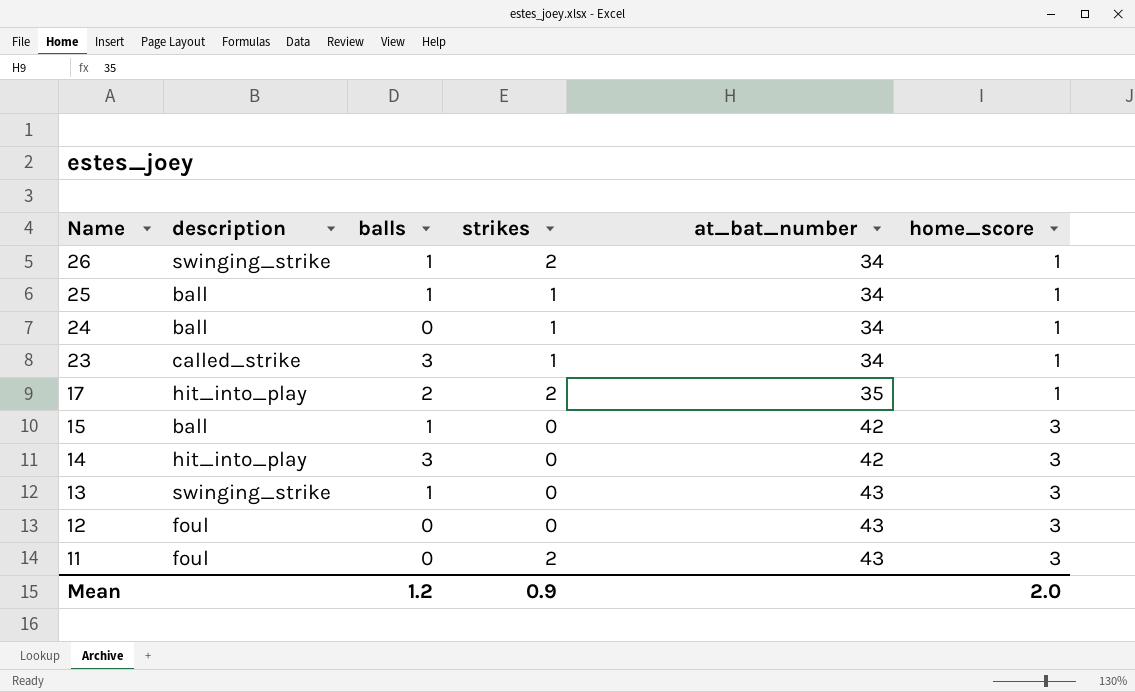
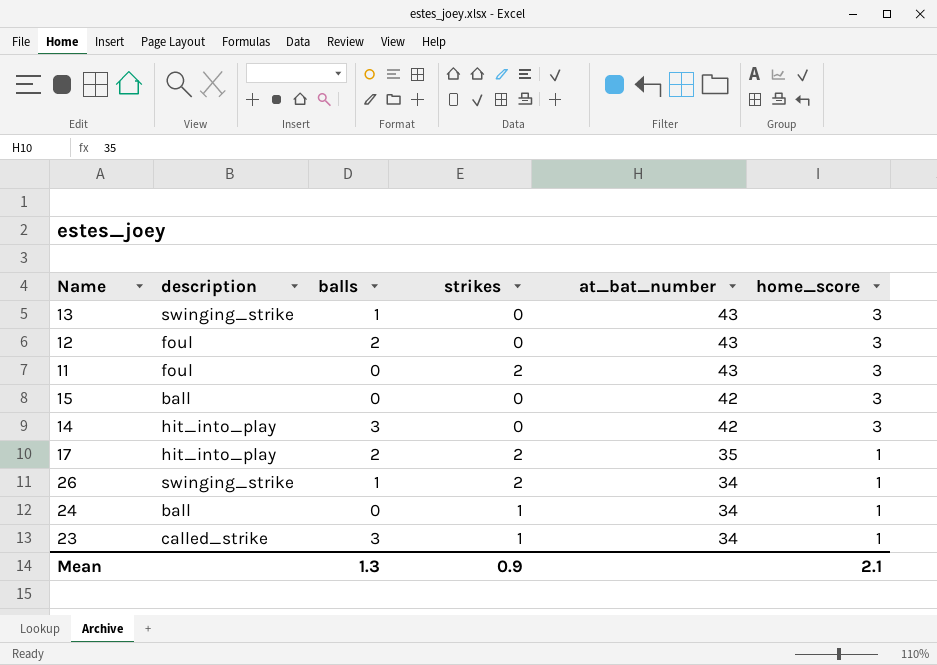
row order: Name descending -> at_bat_number descending
row 25: ball | 1 | 1 | 34 | 1 -> none
12 | balls: 0 -> 2
15 | balls: 1 -> 0
Mean | balls: 1.2 -> 1.3
Mean | home_score: 2.0 -> 2.1

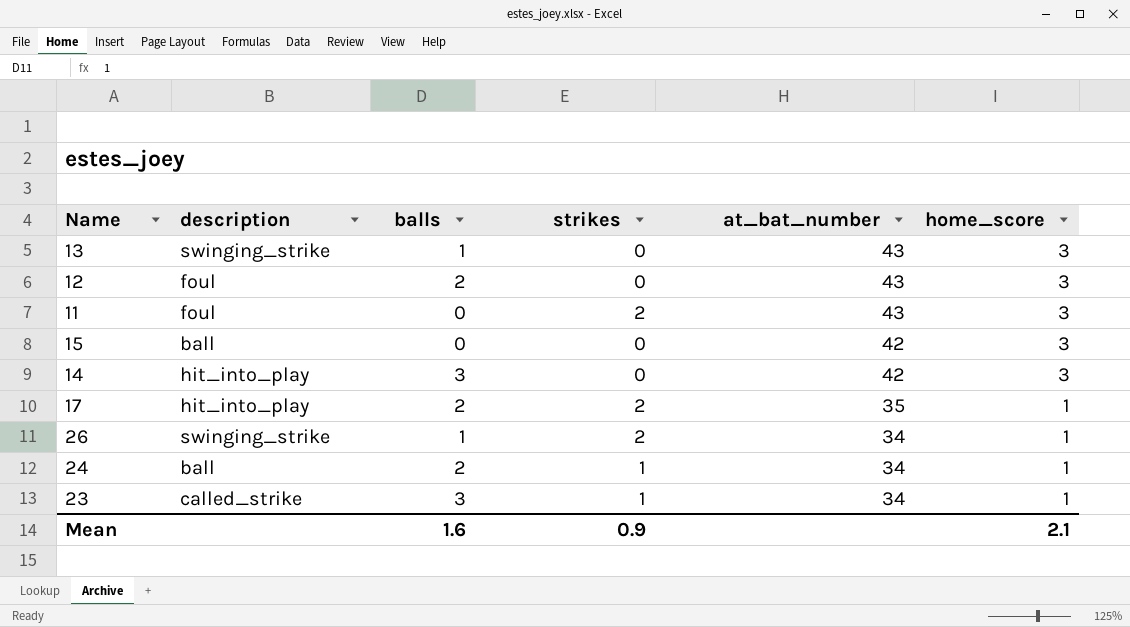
24 | balls: 0 -> 2
Mean | balls: 1.3 -> 1.6

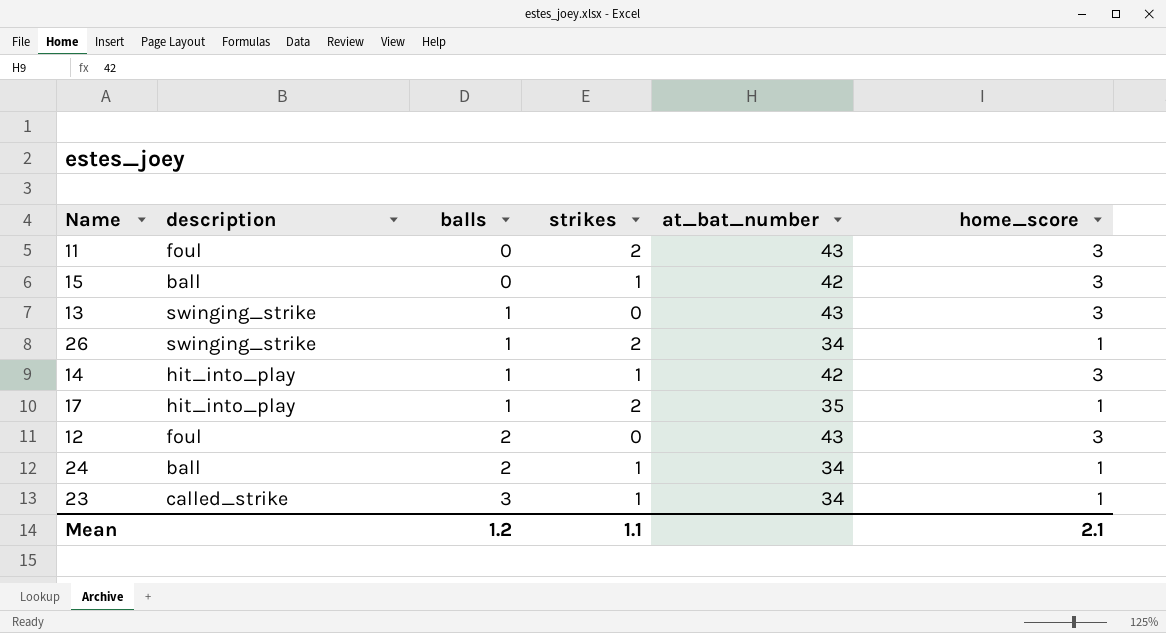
row order: at_bat_number descending -> balls ascending
15 | strikes: 0 -> 1
14 | balls: 3 -> 1
14 | strikes: 0 -> 1
17 | balls: 2 -> 1
Mean | balls: 1.6 -> 1.2
Mean | strikes: 0.9 -> 1.1

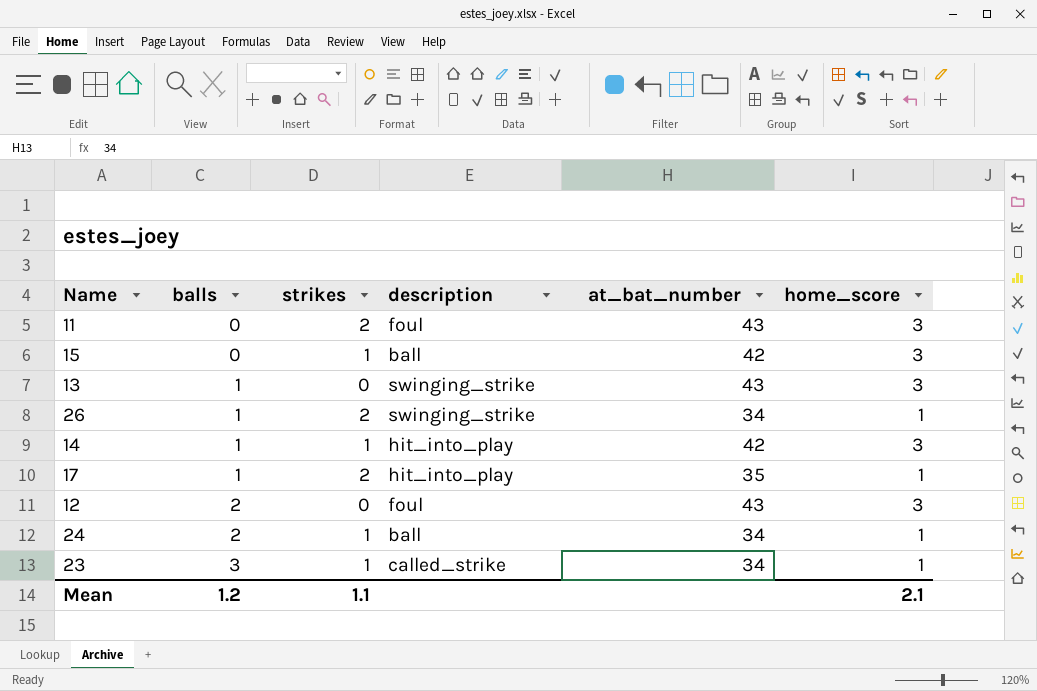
column description | position: 2 -> 4

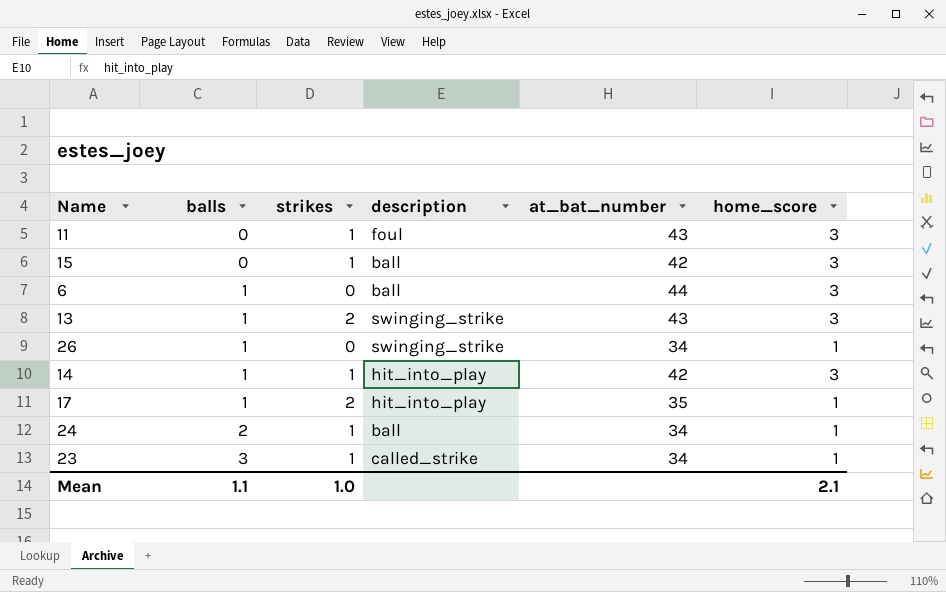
row 12: 2 | 0 | foul | 43 | 3 -> none
11 | strikes: 2 -> 1
row 6: none -> 1 | 0 | ball | 44 | 3
13 | strikes: 0 -> 2
26 | strikes: 2 -> 0
Mean | balls: 1.2 -> 1.1
Mean | strikes: 1.1 -> 1.0

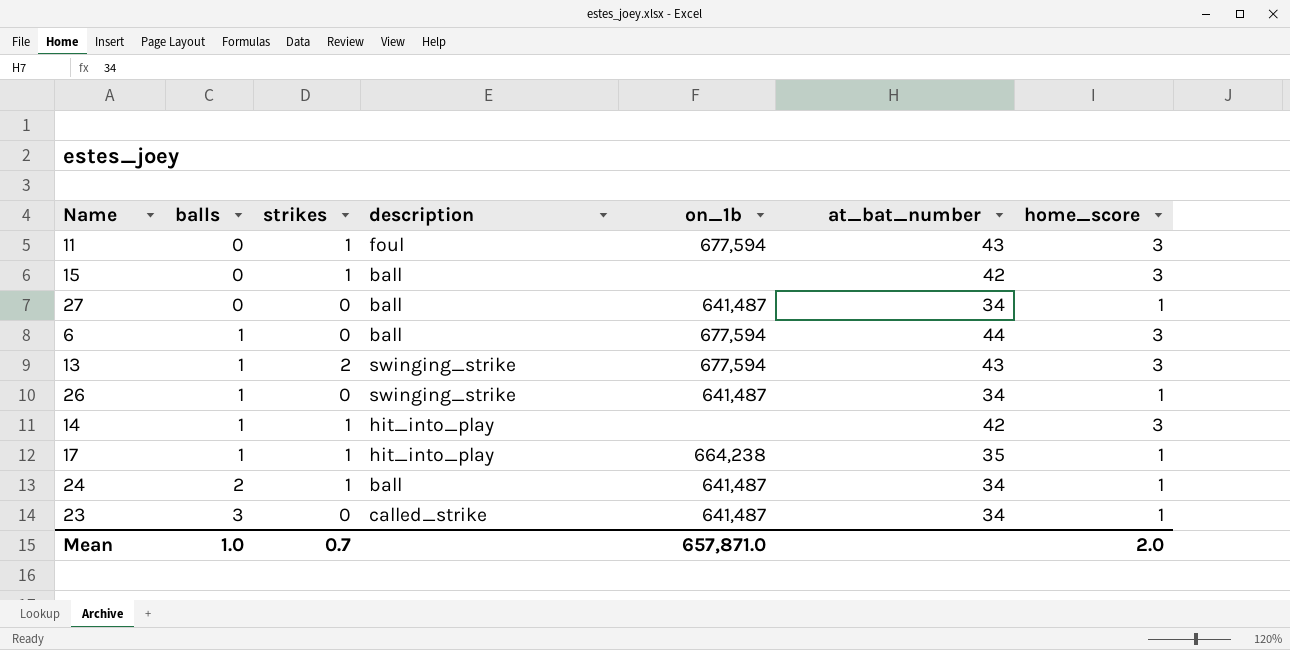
column on_1b | position: none -> 5
row 27: none -> 0 | 0 | ball | 641,487 | 34 | 1
17 | strikes: 2 -> 1
23 | strikes: 1 -> 0
Mean | balls: 1.1 -> 1.0
Mean | strikes: 1.0 -> 0.7
Mean | home_score: 2.1 -> 2.0

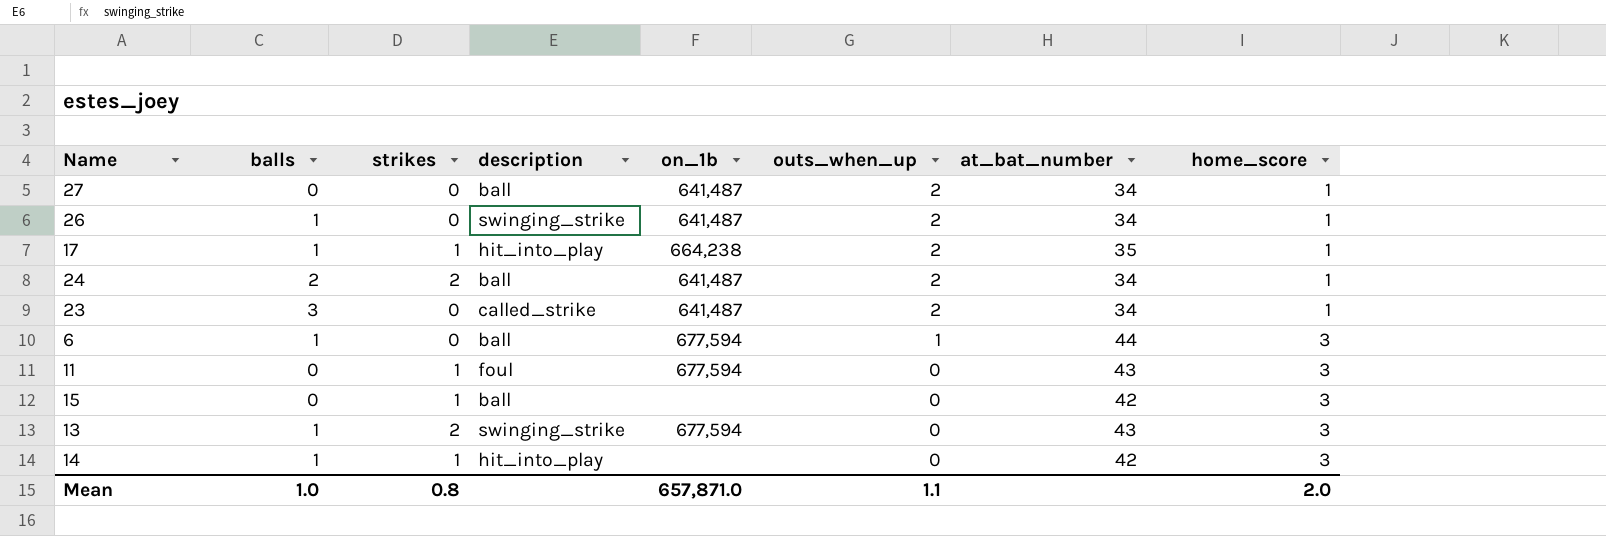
row order: balls ascending -> outs_when_up descending
column outs_when_up | position: none -> 6
24 | strikes: 1 -> 2
Mean | strikes: 0.7 -> 0.8

